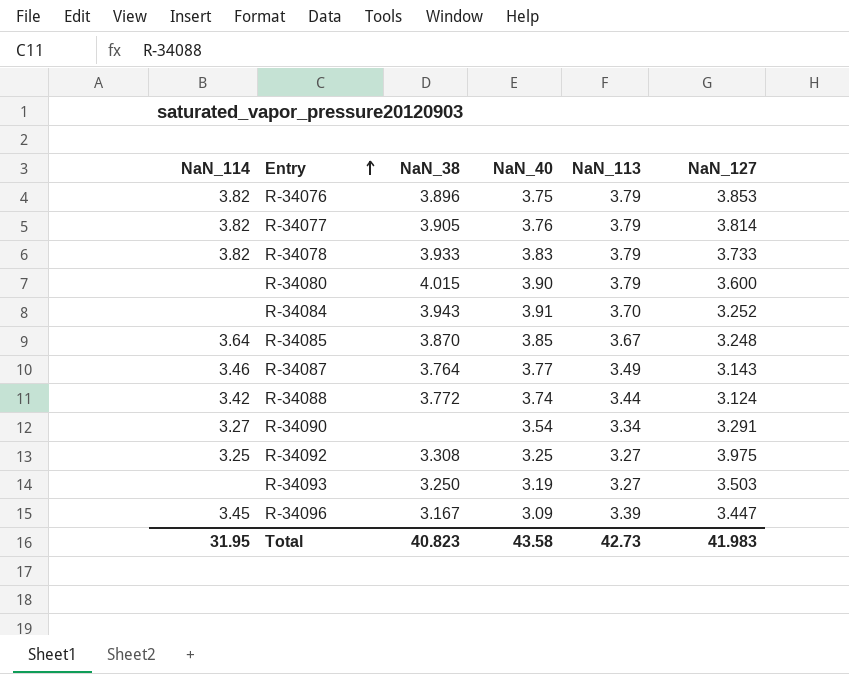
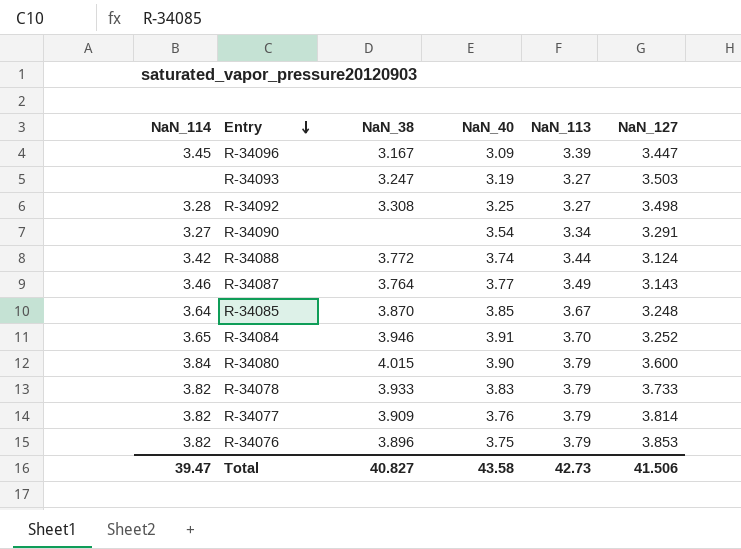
row order: Entry ascending -> Entry descending
R-34093 | NaN_38: 3.250 -> 3.247
R-34092 | NaN_114: 3.25 -> 3.28
R-34092 | NaN_127: 3.975 -> 3.498
R-34084 | NaN_114: none -> 3.65
R-34084 | NaN_38: 3.943 -> 3.946
R-34080 | NaN_114: none -> 3.84
R-34077 | NaN_38: 3.905 -> 3.909
Total | NaN_114: 31.95 -> 39.47
Total | NaN_38: 40.823 -> 40.827
Total | NaN_127: 41.983 -> 41.506

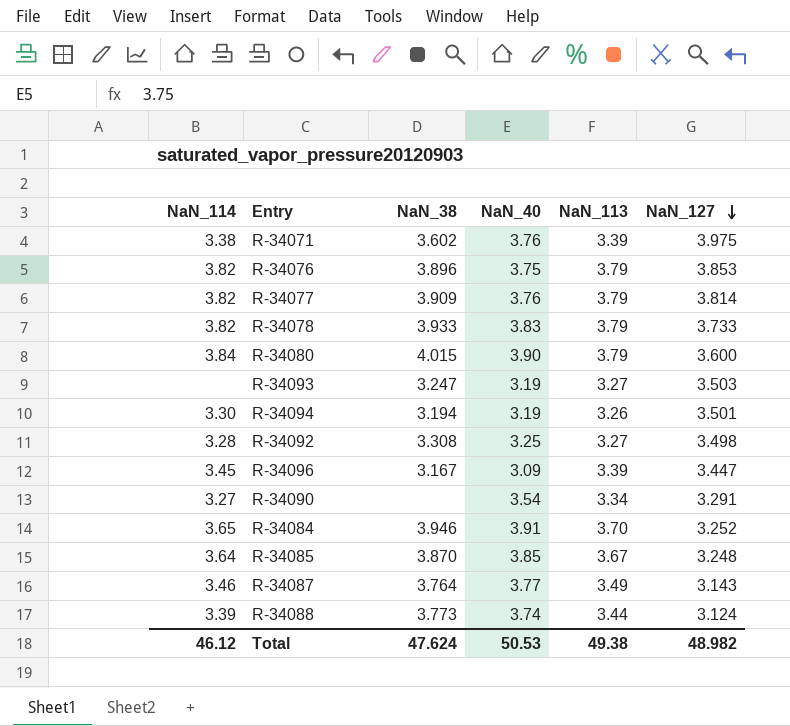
row order: Entry descending -> NaN_127 descending
row R-34071: none -> 3.38 | 3.602 | 3.76 | 3.39 | 3.975
row R-34094: none -> 3.30 | 3.194 | 3.19 | 3.26 | 3.501
R-34088 | NaN_114: 3.42 -> 3.39
R-34088 | NaN_38: 3.772 -> 3.773
Total | NaN_114: 39.47 -> 46.12
Total | NaN_38: 40.827 -> 47.624
Total | NaN_40: 43.58 -> 50.53
Total | NaN_113: 42.73 -> 49.38
Total | NaN_127: 41.506 -> 48.982

